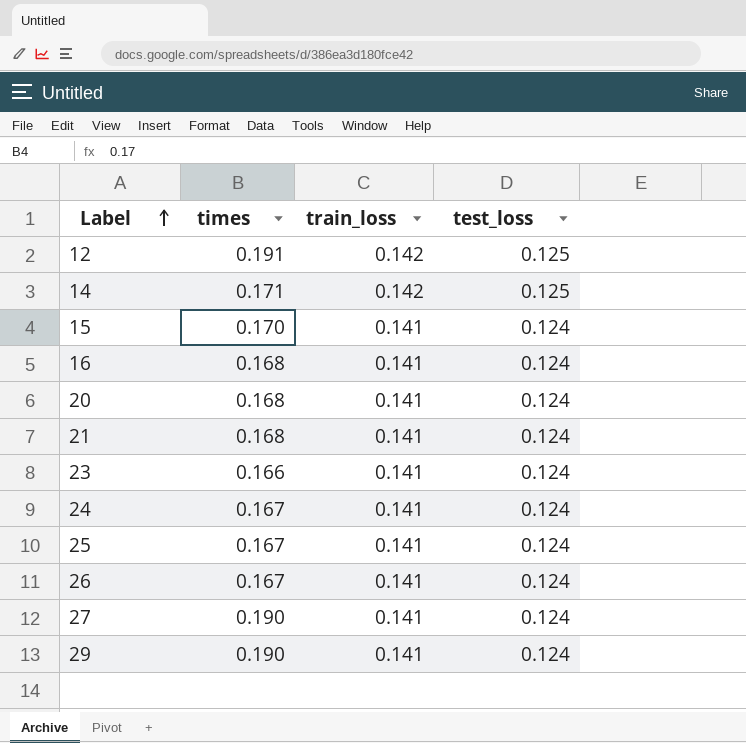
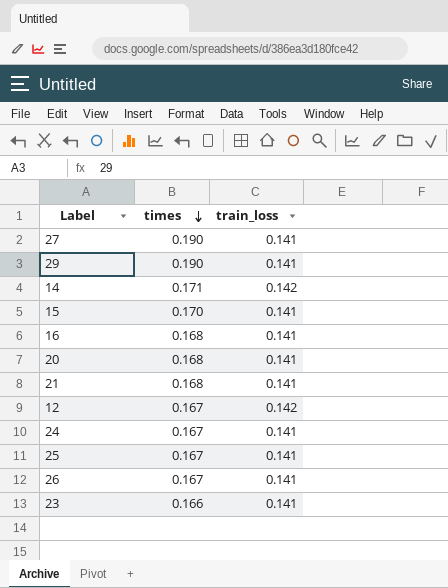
row order: Label ascending -> times descending
column test_loss | position: 4 -> none
12 | times: 0.191 -> 0.167

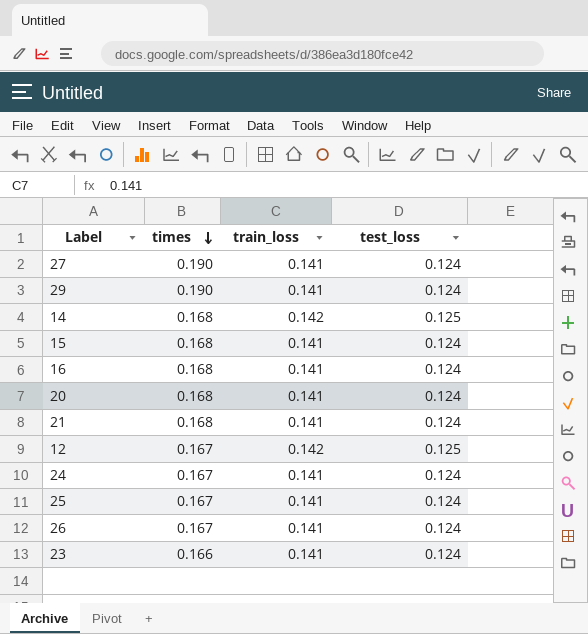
column test_loss | position: none -> 4
14 | times: 0.171 -> 0.168
15 | times: 0.170 -> 0.168

